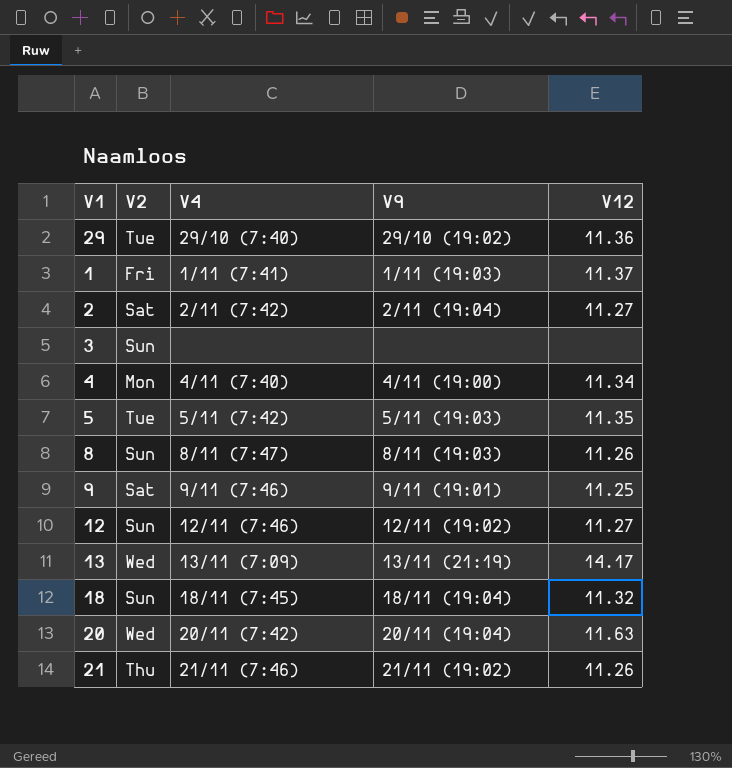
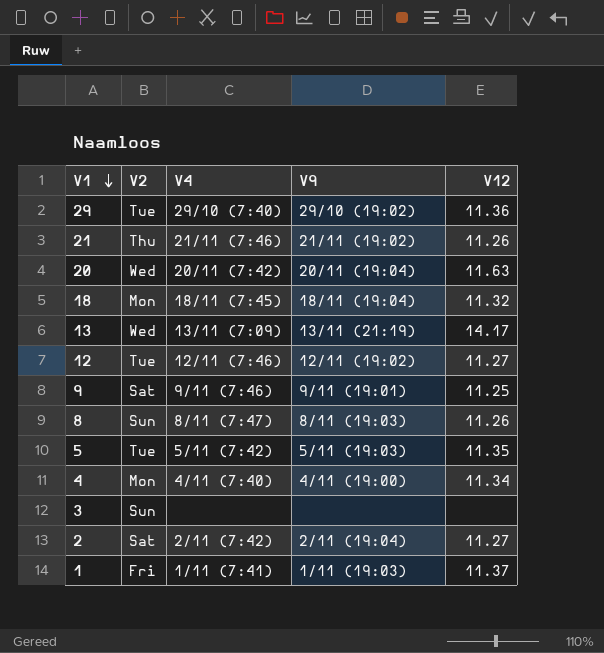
row order: none -> V1 descending
18 | V2: Sun -> Mon
12 | V2: Sun -> Tue

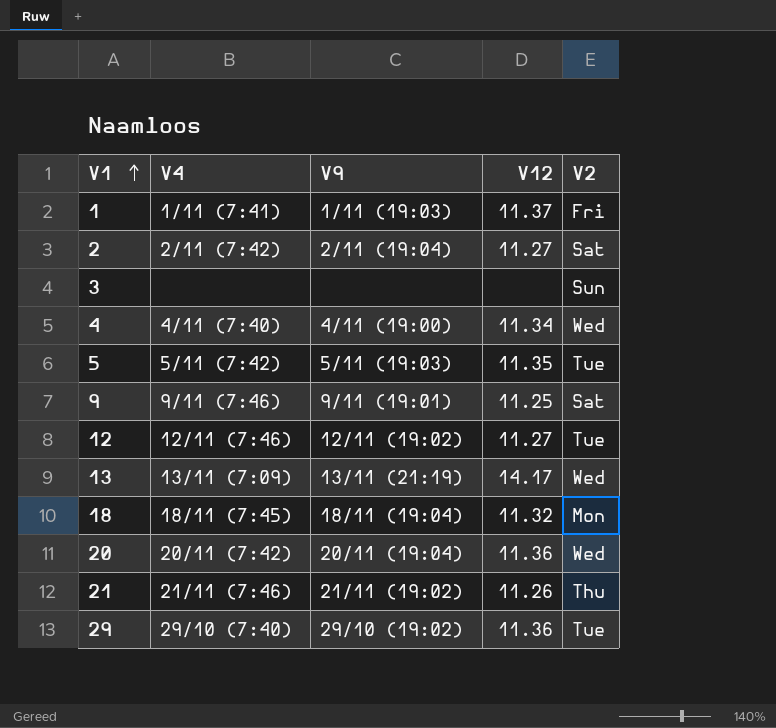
row order: V1 descending -> V1 ascending
column V2 | position: 2 -> 5
row 8: Sun | 8/11 (7:47) | 8/11 (19:03) | 11.26 -> none
4 | V2: Mon -> Wed
20 | V12: 11.63 -> 11.36

